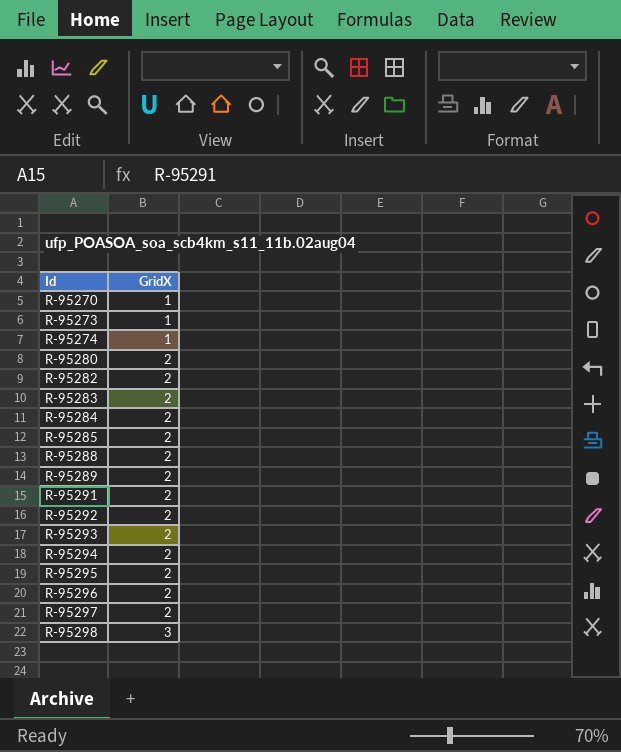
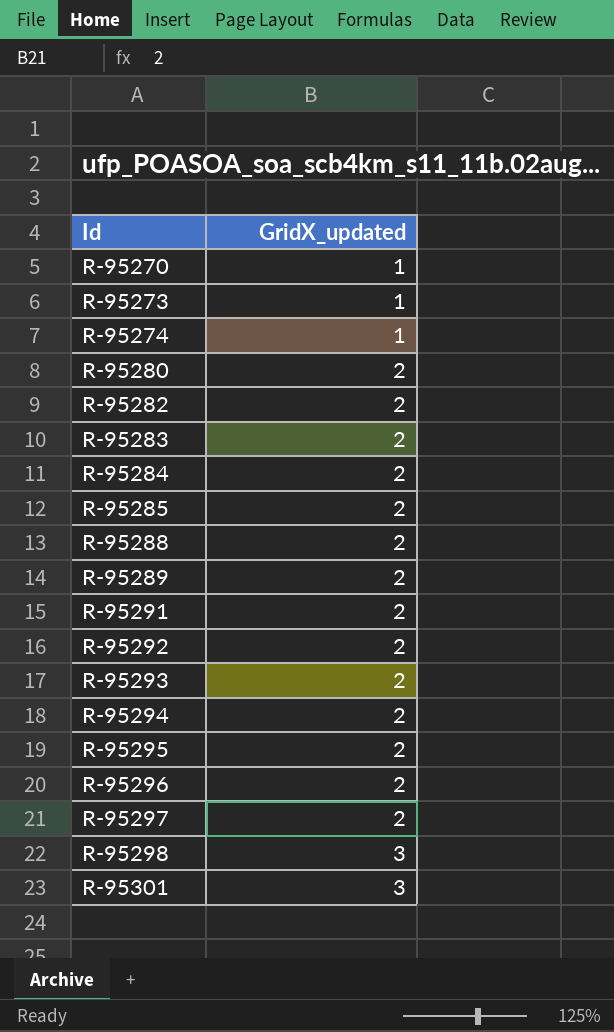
column name: GridX -> GridX_updated
row R-95301: none -> 3

